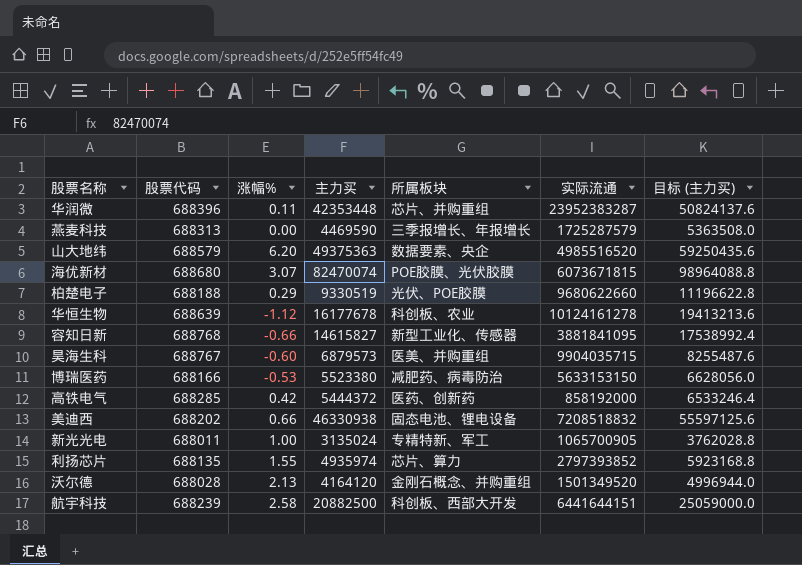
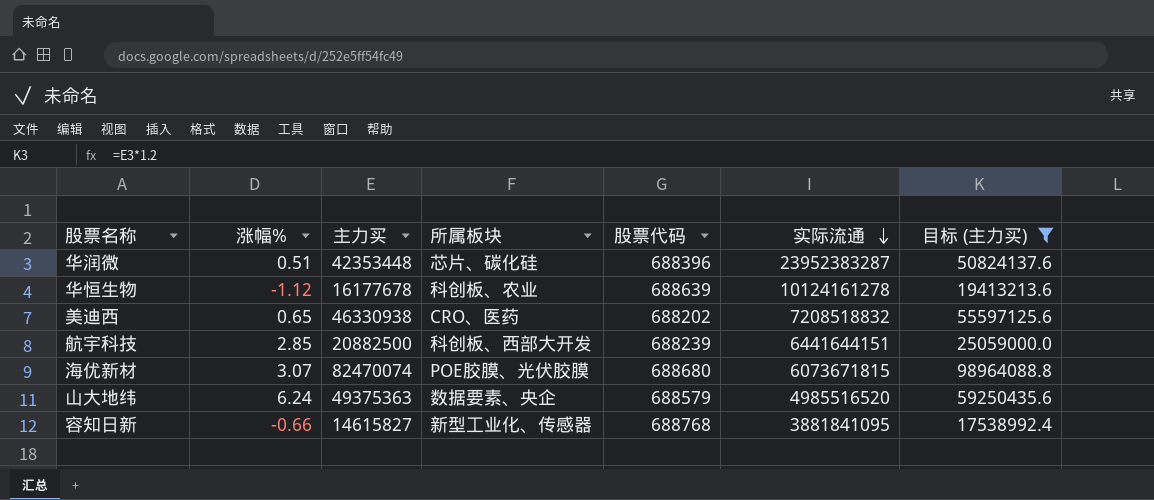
filter: none -> 目标 (主力买) >= 17538992.4
row order: none -> 实际流通 descending
column 股票代码 | position: 2 -> 5
华润微 | 涨幅%: 0.11 -> 0.51
华润微 | 所属板块: 芯片、并购重组 -> 芯片、碳化硅
美迪西 | 涨幅%: 0.66 -> 0.65
美迪西 | 所属板块: 固态电池、锂电设备 -> CRO、医药
航宇科技 | 涨幅%: 2.58 -> 2.85
山大地纬 | 涨幅%: 6.20 -> 6.24

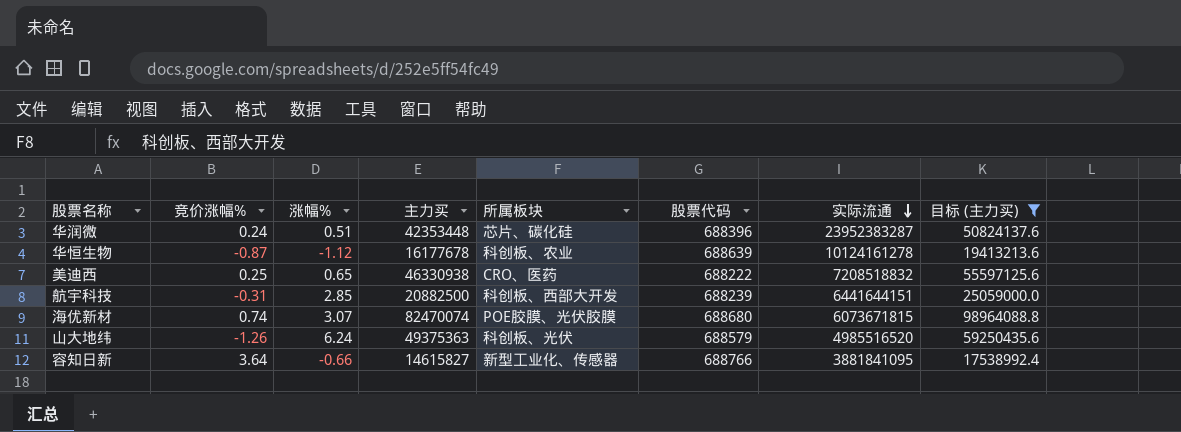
column 竞价涨幅% | position: none -> 2
美迪西 | 股票代码: 688202 -> 688222
山大地纬 | 所属板块: 数据要素、央企 -> 科创板、光伏
容知日新 | 股票代码: 688768 -> 688766

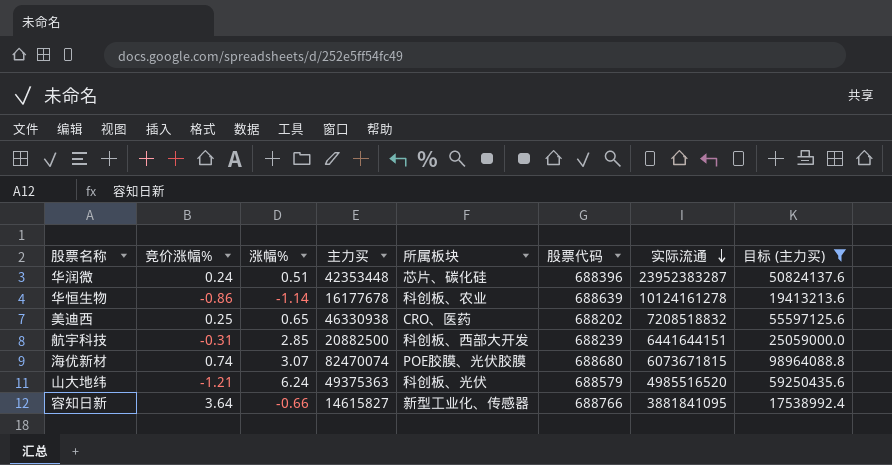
华恒生物 | 竞价涨幅%: -0.87 -> -0.86
华恒生物 | 涨幅%: -1.12 -> -1.14
美迪西 | 股票代码: 688222 -> 688202
山大地纬 | 竞价涨幅%: -1.26 -> -1.21

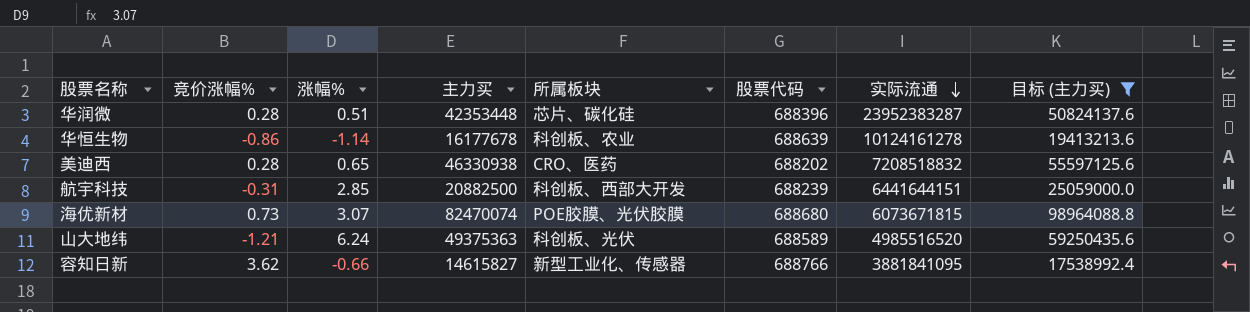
华润微 | 竞价涨幅%: 0.24 -> 0.28
美迪西 | 竞价涨幅%: 0.25 -> 0.28
海优新材 | 竞价涨幅%: 0.74 -> 0.73
山大地纬 | 股票代码: 688579 -> 688589
容知日新 | 竞价涨幅%: 3.64 -> 3.62

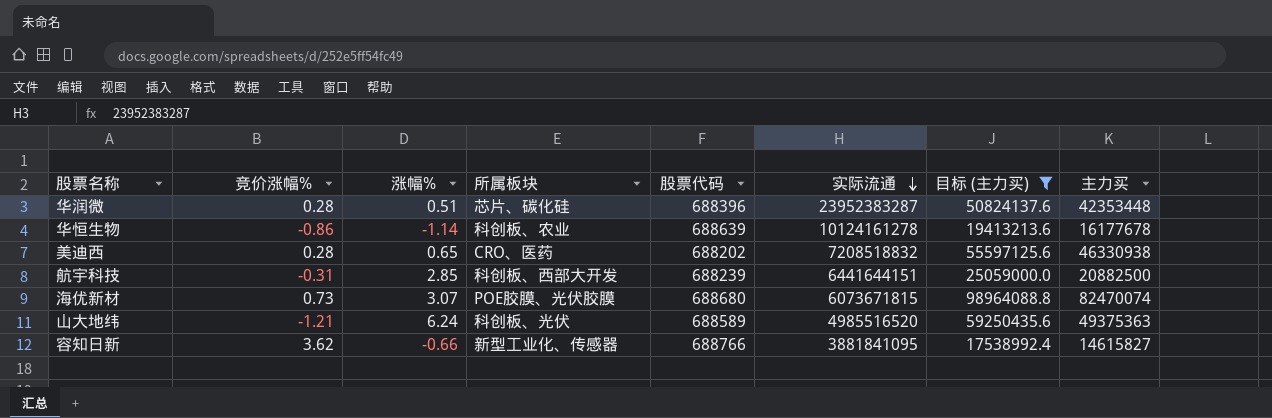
column 主力买 | position: 4 -> 8

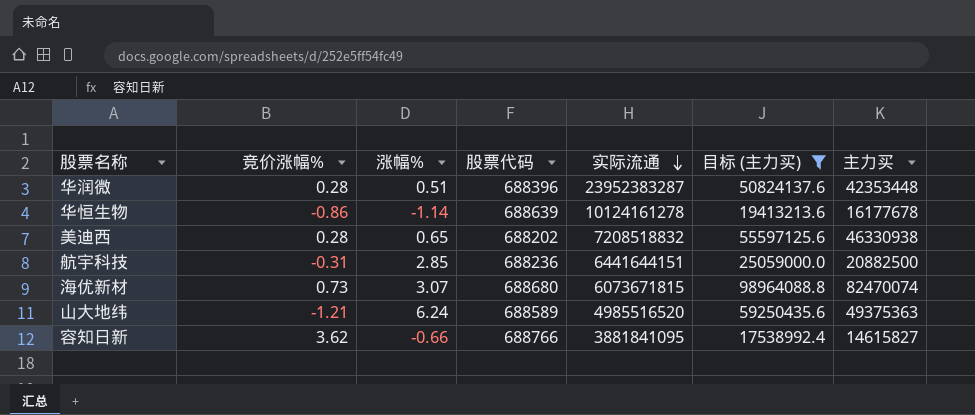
column 所属板块 | position: 4 -> none
航宇科技 | 股票代码: 688239 -> 688236

